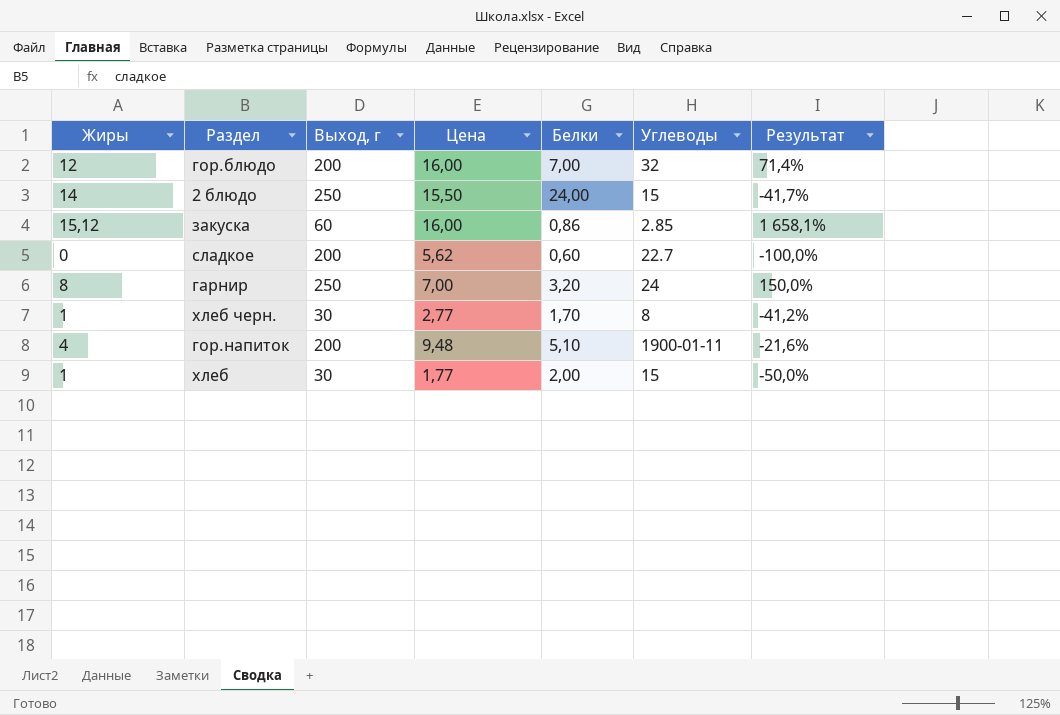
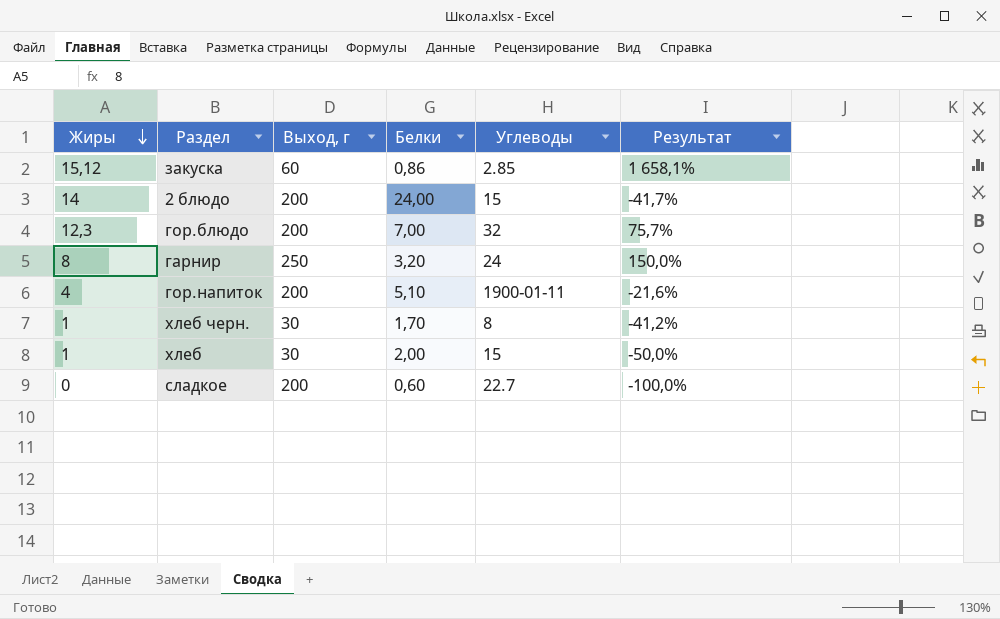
row order: none -> Жиры descending
column Цена | position: 4 -> none
2 блюдо | Выход, г: 250 -> 200
гор.блюдо | Жиры: 12 -> 12,3
гор.блюдо | Результат: 71,4% -> 75,7%

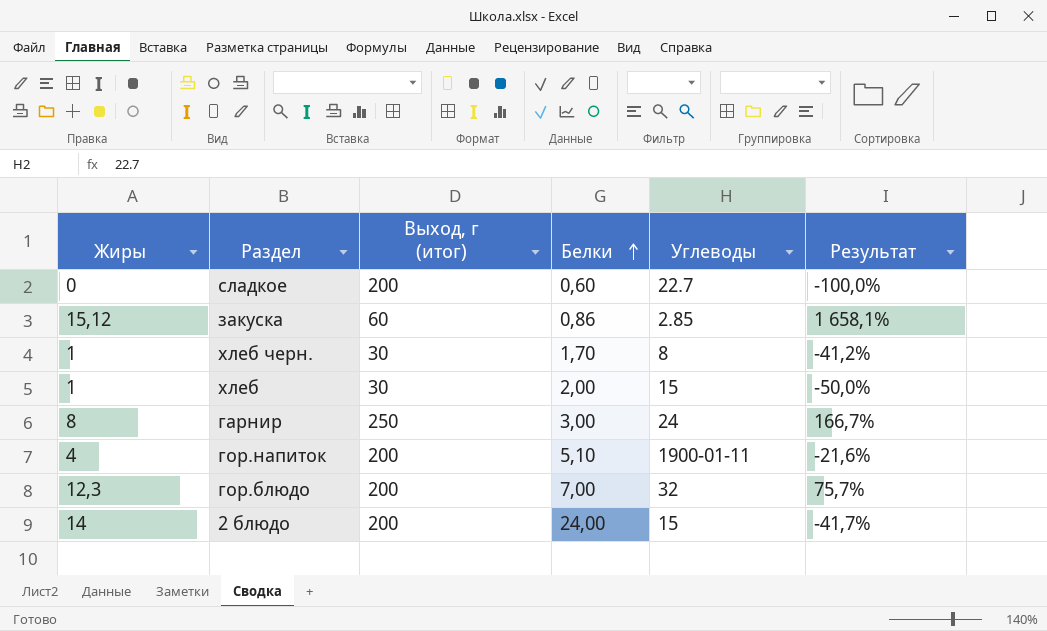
row order: Жиры descending -> Белки ascending
column name: Выход, г -> Выход, г (итог)
гарнир | Белки: 3,20 -> 3,00
гарнир | Результат: 150,0% -> 166,7%

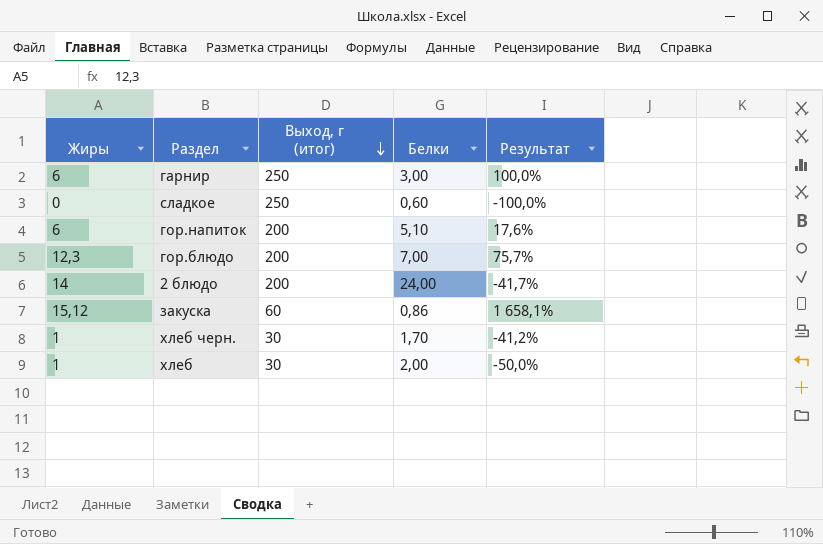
row order: Белки ascending -> Выход, г (итог) descending
column Углеводы | position: 5 -> none
гарнир | Жиры: 8 -> 6
гарнир | Результат: 166,7% -> 100,0%
сладкое | Выход, г (итог): 200 -> 250
гор.напиток | Жиры: 4 -> 6
гор.напиток | Результат: -21,6% -> 17,6%

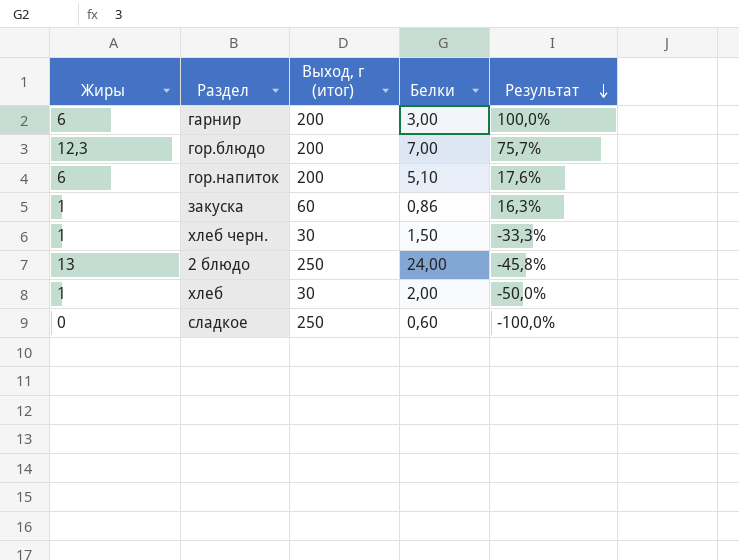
row order: Выход, г (итог) descending -> Результат descending
гарнир | Выход, г (итог): 250 -> 200
закуска | Жиры: 15,12 -> 1
закуска | Результат: 1 658,1% -> 16,3%
хлеб черн. | Белки: 1,70 -> 1,50
хлеб черн. | Результат: -41,2% -> -33,3%
2 блюдо | Жиры: 14 -> 13
2 блюдо | Выход, г (итог): 200 -> 250
2 блюдо | Результат: -41,7% -> -45,8%

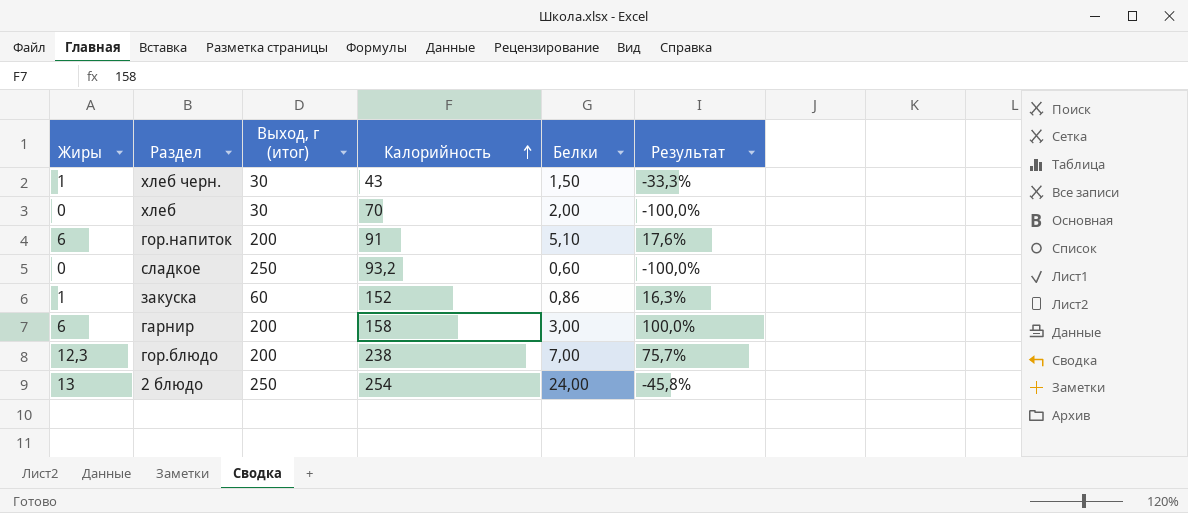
row order: Результат descending -> Калорийность ascending
column Калорийность | position: none -> 4
хлеб | Жиры: 1 -> 0
хлеб | Результат: -50,0% -> -100,0%

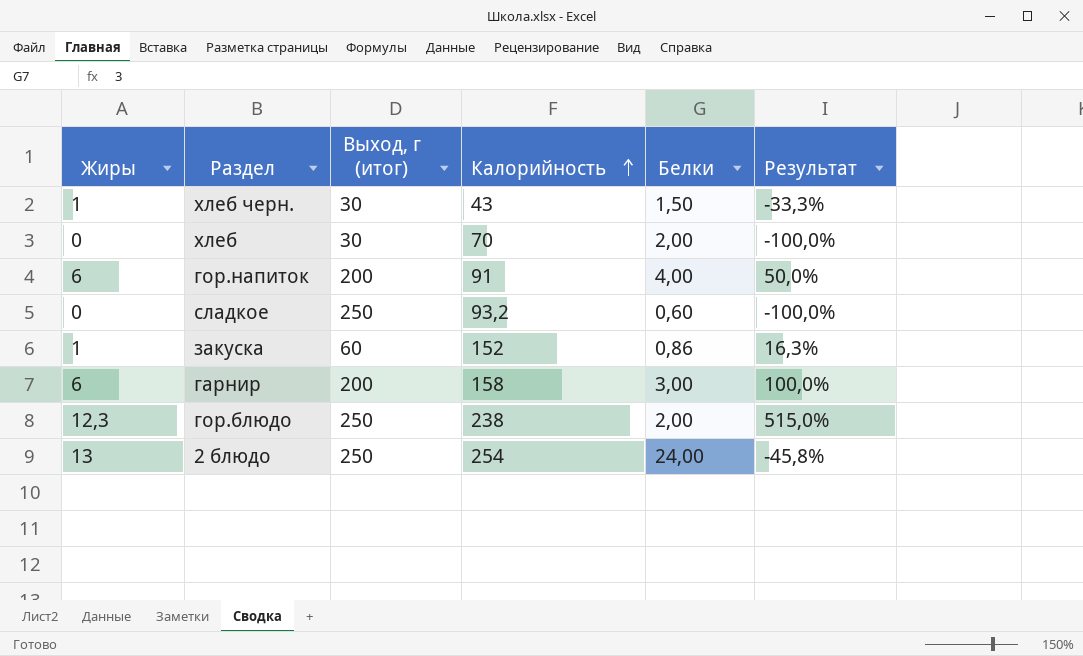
гор.напиток | Белки: 5,10 -> 4,00
гор.напиток | Результат: 17,6% -> 50,0%
гор.блюдо | Выход, г (итог): 200 -> 250
гор.блюдо | Белки: 7,00 -> 2,00
гор.блюдо | Результат: 75,7% -> 515,0%

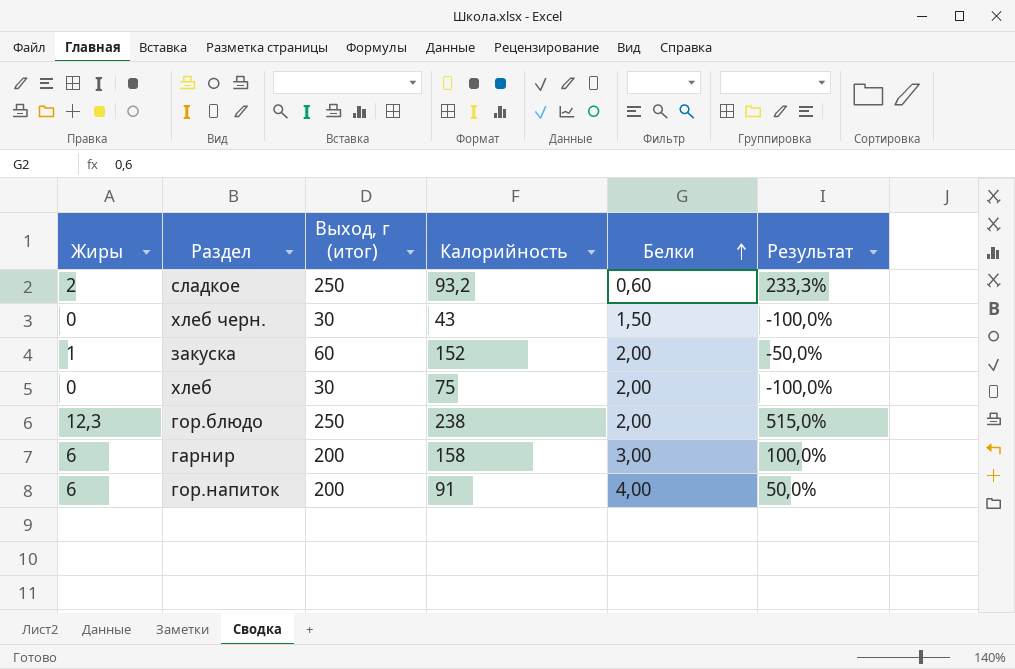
row order: Калорийность ascending -> Белки ascending
row 2 блюдо: 13 | 250 | 254 | 24,00 | -45,8% -> none
сладкое | Жиры: 0 -> 2
сладкое | Результат: -100,0% -> 233,3%
хлеб черн. | Жиры: 1 -> 0
хлеб черн. | Результат: -33,3% -> -100,0%
закуска | Белки: 0,86 -> 2,00
закуска | Результат: 16,3% -> -50,0%
хлеб | Калорийность: 70 -> 75

